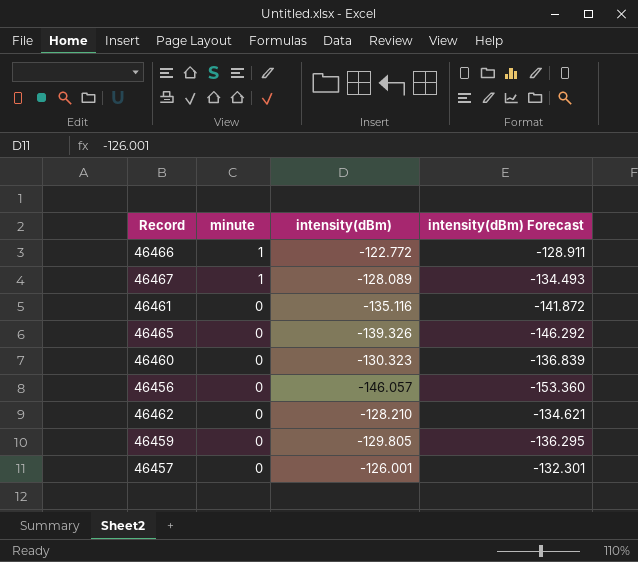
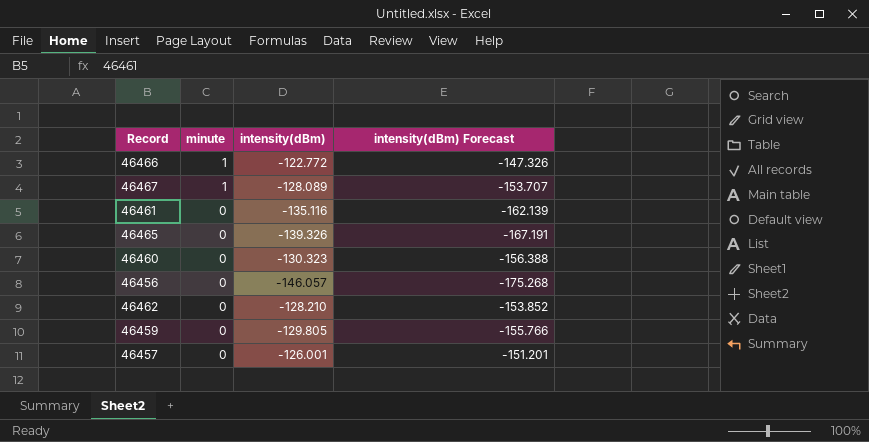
column intensity(dBm) Forecast | formula: [intensity(dBm)] * 1.05 -> [intensity(dBm)] * 1.2

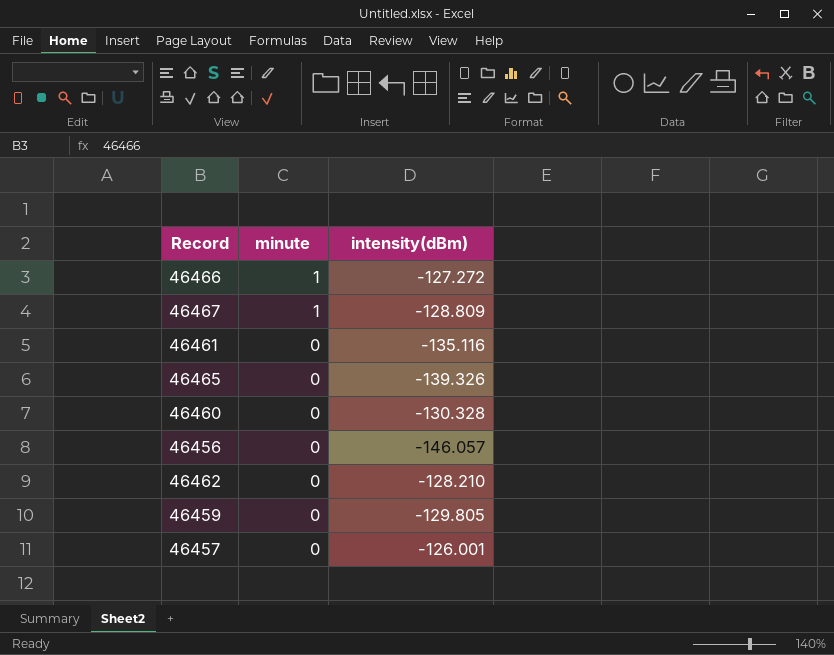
column intensity(dBm) Forecast | formula: [intensity(dBm)] * 1.2 -> none
46466 | intensity(dBm): -122.772 -> -127.272
46467 | intensity(dBm): -128.089 -> -128.809
46460 | intensity(dBm): -130.323 -> -130.328

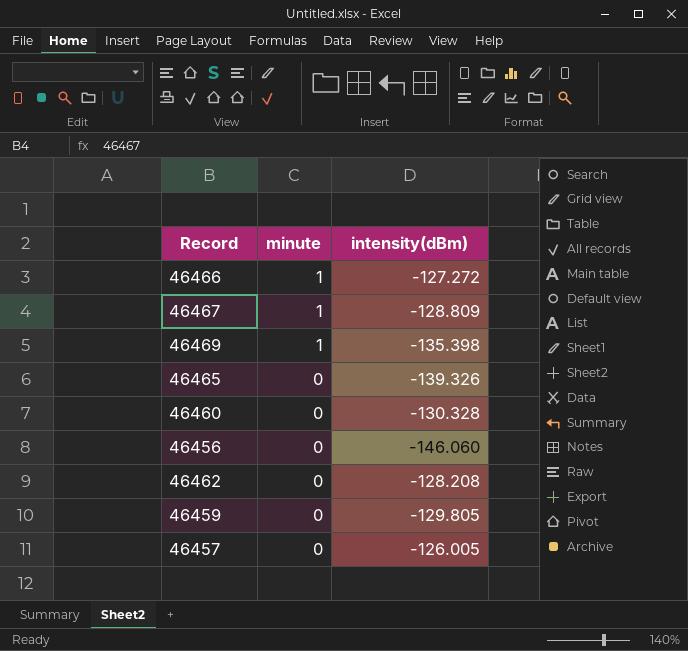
row 46461: 0 | -135.116 -> none
row 46469: none -> 1 | -135.398
46456 | intensity(dBm): -146.057 -> -146.060
46462 | intensity(dBm): -128.210 -> -128.208
46457 | intensity(dBm): -126.001 -> -126.005

